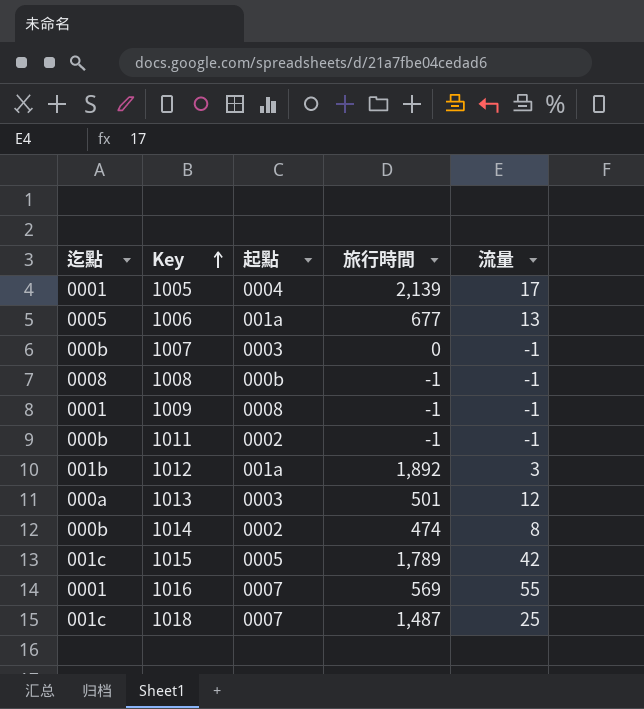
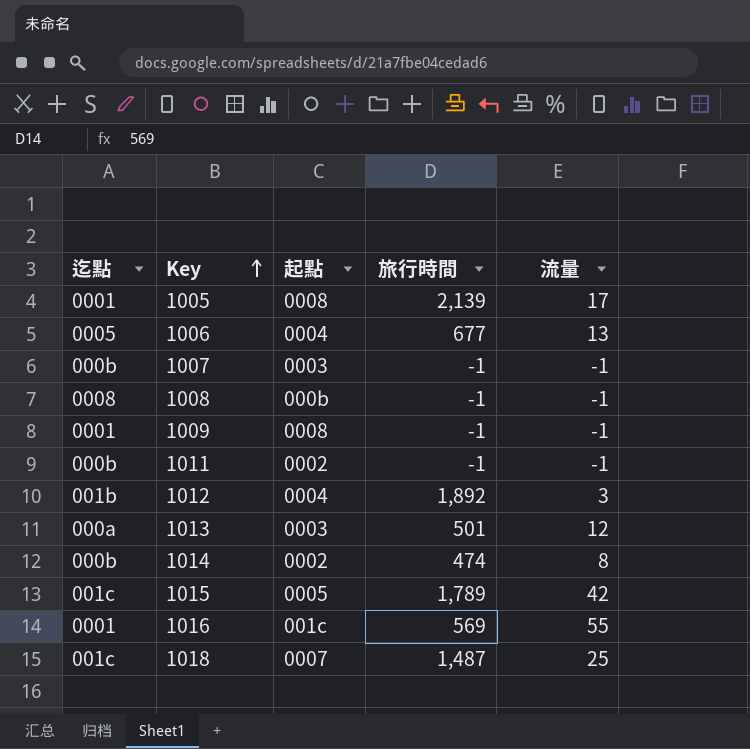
1005 | 起點: 0004 -> 0008
1006 | 起點: 001a -> 0004
1007 | 旅行時間: 0 -> -1
1012 | 起點: 001a -> 0004
1016 | 起點: 0007 -> 001c

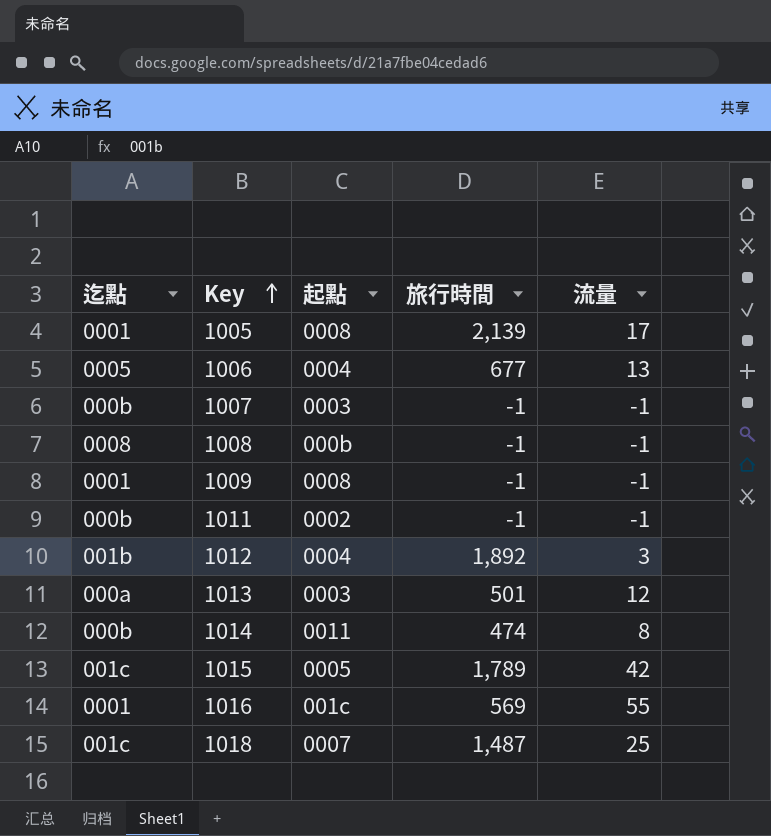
1014 | 起點: 0002 -> 0011

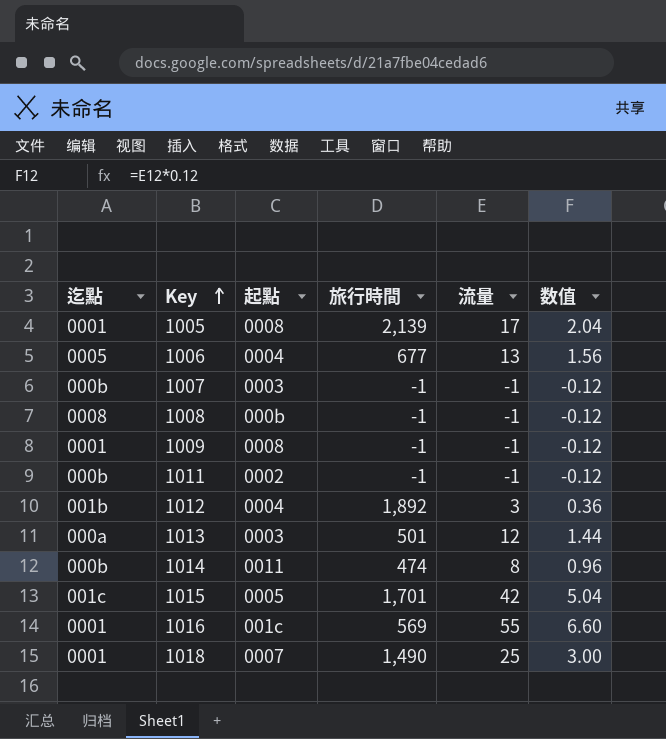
column 数值 | formula: none -> [流量] * 0.12
1015 | 旅行時間: 1,789 -> 1,701
1018 | 迄點: 001c -> 0001
1018 | 旅行時間: 1,487 -> 1,490

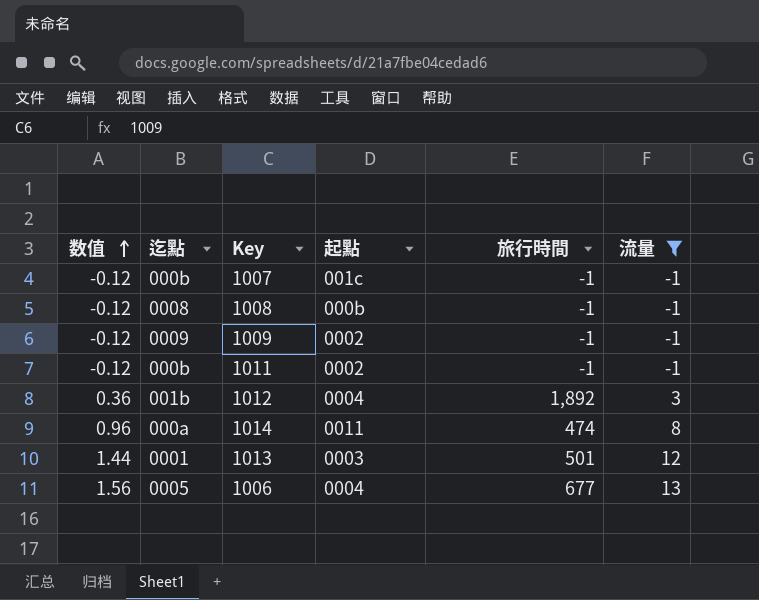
filter: none -> 流量 <= 13
row order: Key ascending -> 数值 ascending
column 数值 | position: 6 -> 1
1007 | 起點: 0003 -> 001c
1009 | 迄點: 0001 -> 0009
1009 | 起點: 0008 -> 0002
1014 | 迄點: 000b -> 000a
1013 | 迄點: 000a -> 0001

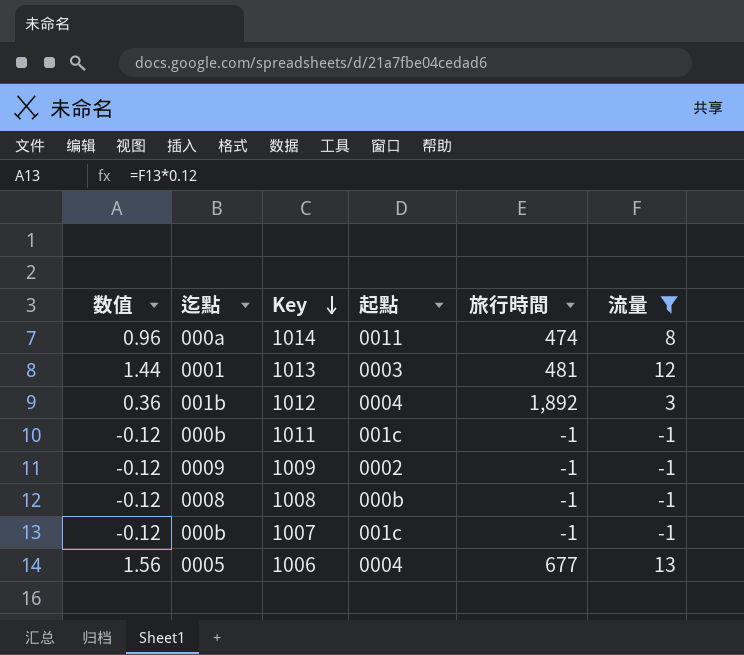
row order: 数值 ascending -> Key descending
1013 | 旅行時間: 501 -> 481
1011 | 起點: 0002 -> 001c

